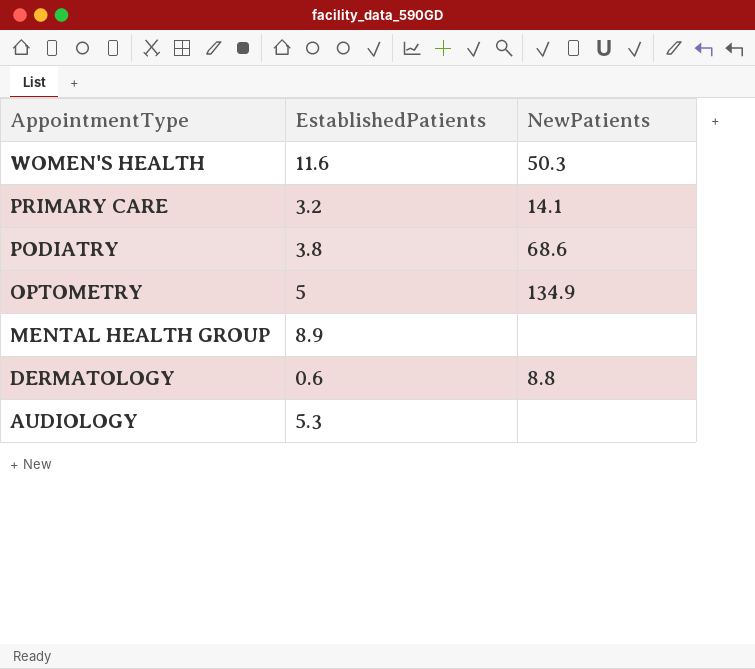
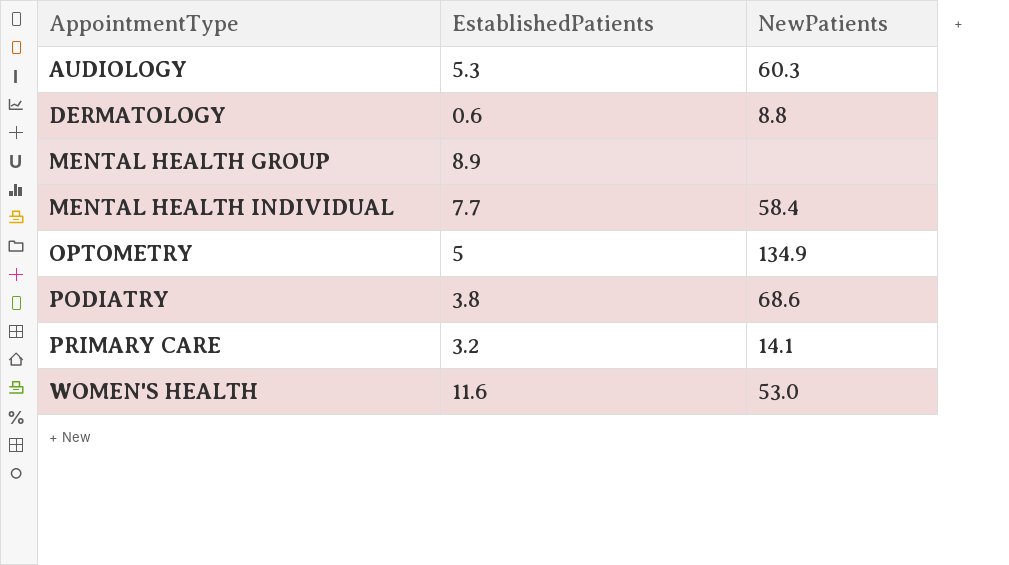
row order: AppointmentType descending -> AppointmentType ascending
AUDIOLOGY | NewPatients: none -> 60.3
row MENTAL HEALTH INDIVIDUAL: none -> 7.7 | 58.4
WOMEN'S HEALTH | NewPatients: 50.3 -> 53.0

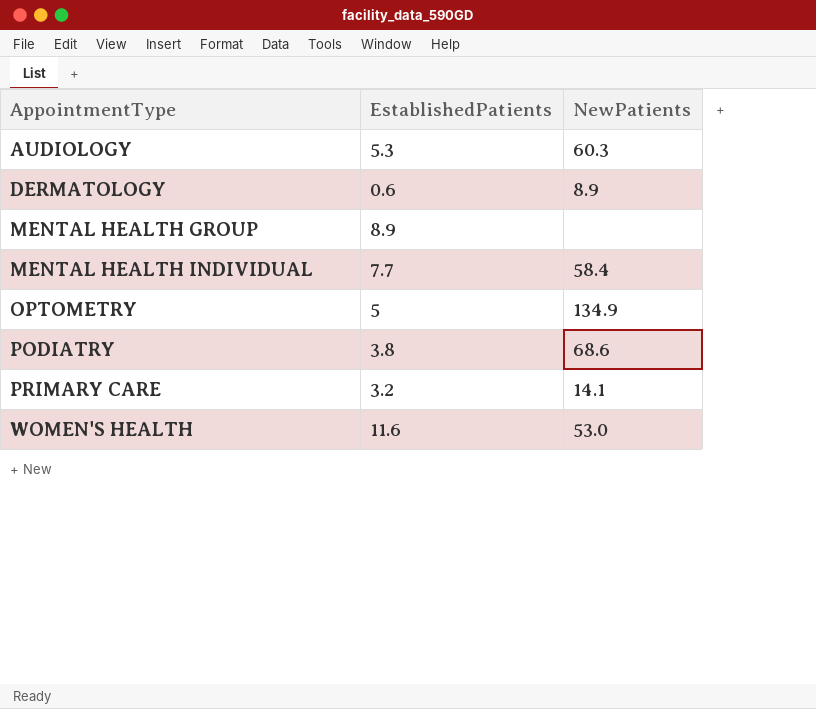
DERMATOLOGY | NewPatients: 8.8 -> 8.9

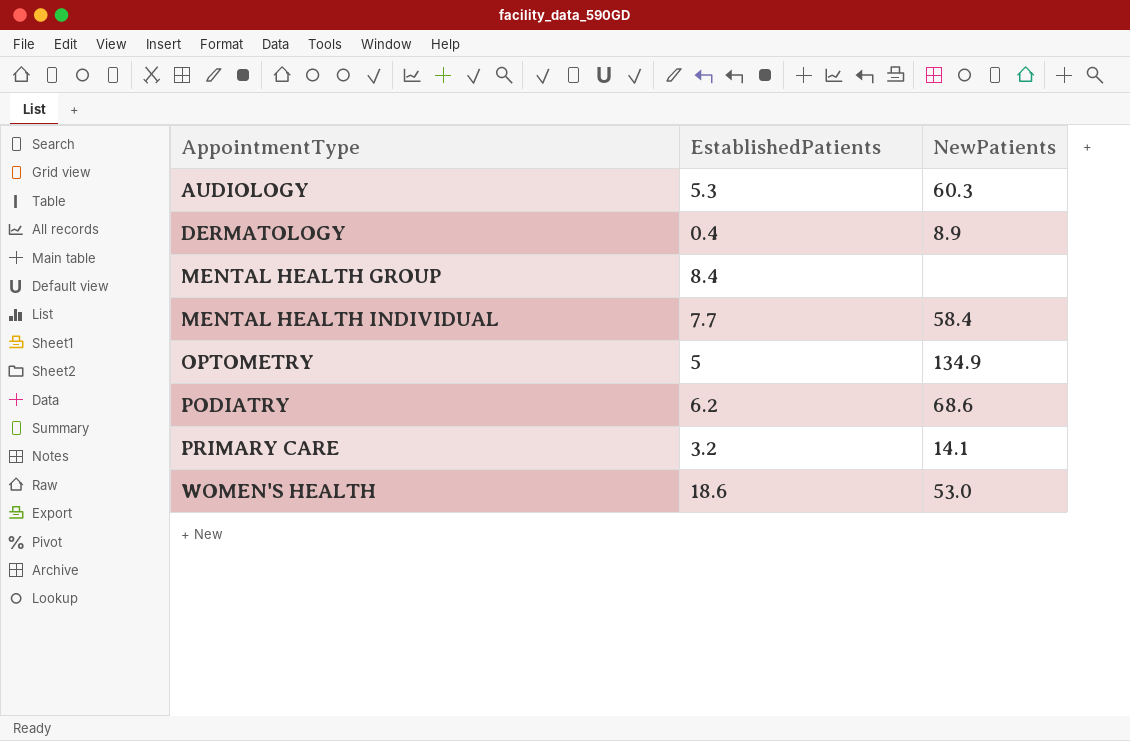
DERMATOLOGY | EstablishedPatients: 0.6 -> 0.4
MENTAL HEALTH GROUP | EstablishedPatients: 8.9 -> 8.4
PODIATRY | EstablishedPatients: 3.8 -> 6.2
WOMEN'S HEALTH | EstablishedPatients: 11.6 -> 18.6

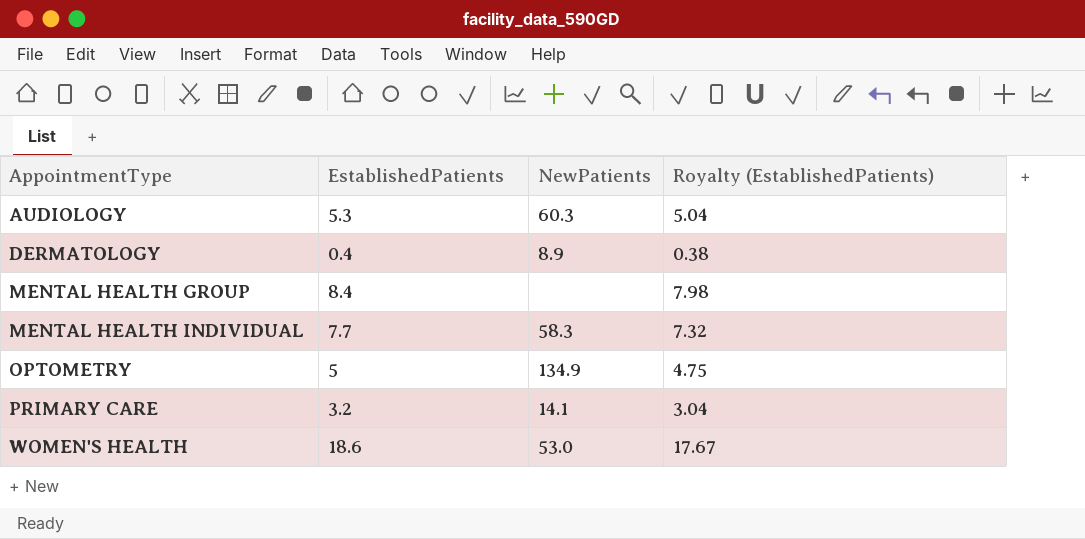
column Royalty (EstablishedPatients) | formula: none -> [EstablishedPatients] * 0.95
row PODIATRY: 6.2 | 68.6 -> none
MENTAL HEALTH INDIVIDUAL | NewPatients: 58.4 -> 58.3

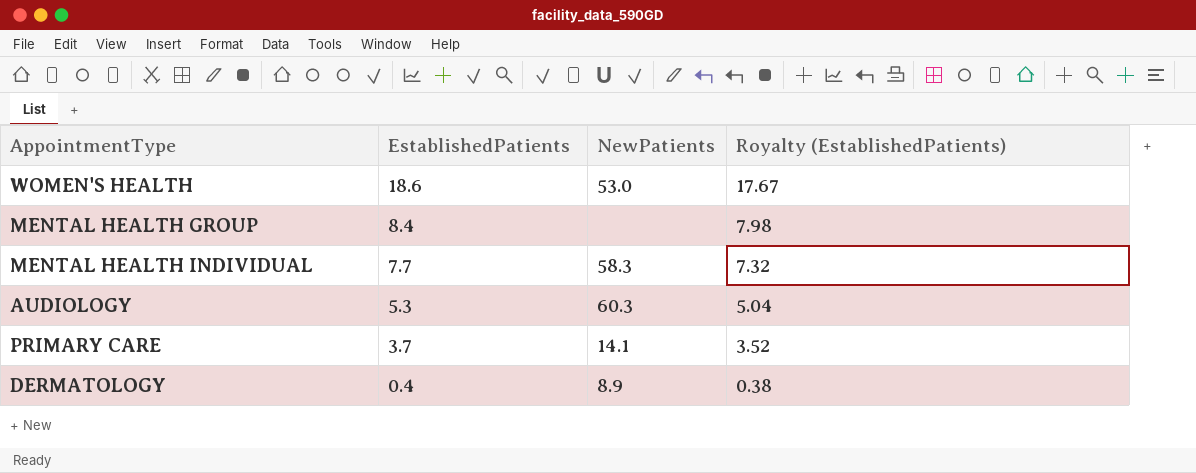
row order: AppointmentType ascending -> EstablishedPatients descending
row OPTOMETRY: 5 | 134.9 | 4.75 -> none
PRIMARY CARE | EstablishedPatients: 3.2 -> 3.7
PRIMARY CARE | Royalty (EstablishedPatients): 3.04 -> 3.52

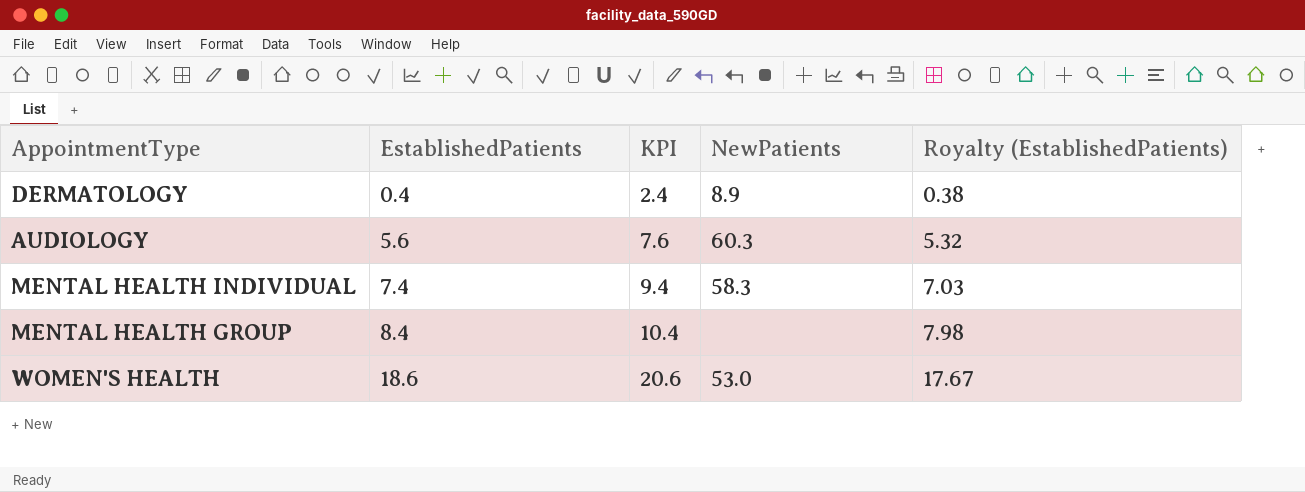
row order: EstablishedPatients descending -> EstablishedPatients ascending
column KPI | formula: none -> [EstablishedPatients] + 2
row PRIMARY CARE: 3.7 | 14.1 | 3.52 -> none
AUDIOLOGY | EstablishedPatients: 5.3 -> 5.6
AUDIOLOGY | Royalty (EstablishedPatients): 5.04 -> 5.32
MENTAL HEALTH INDIVIDUAL | EstablishedPatients: 7.7 -> 7.4
MENTAL HEALTH INDIVIDUAL | Royalty (EstablishedPatients): 7.32 -> 7.03

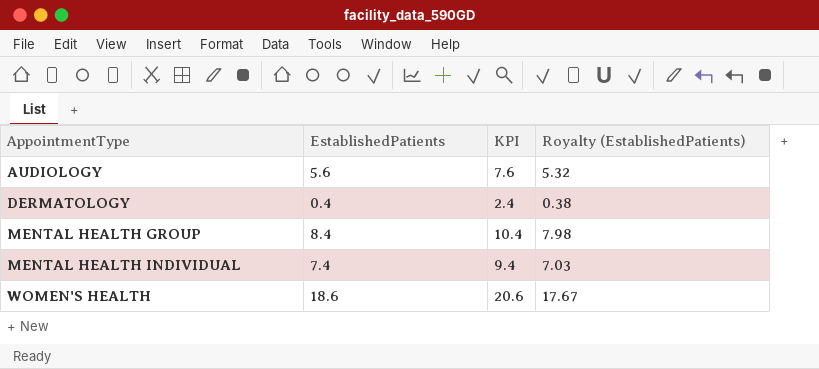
row order: EstablishedPatients ascending -> AppointmentType ascending
column NewPatients | position: 4 -> none

